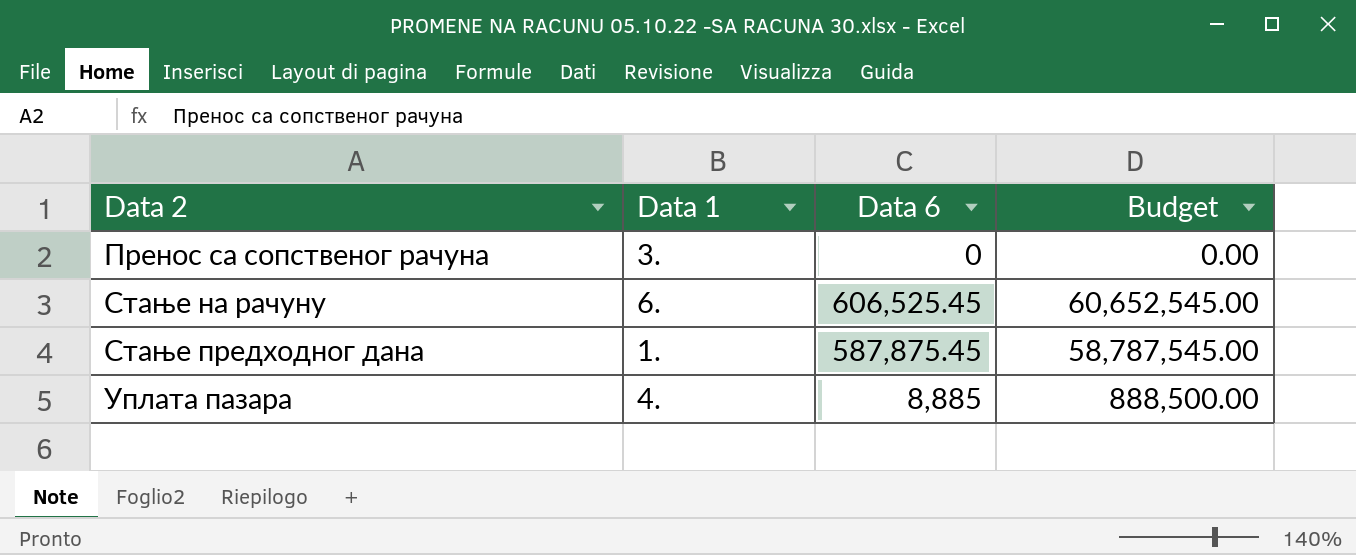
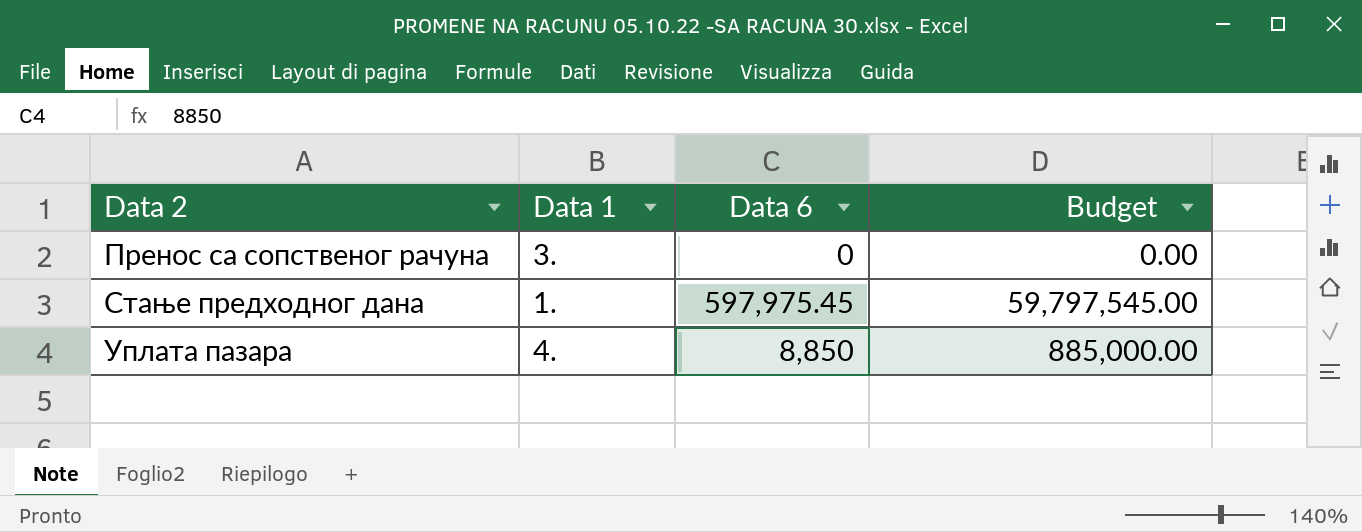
row Стање на рачуну: 6. | 606,525.45 | 60,652,545.00 -> none
Стање предходног дана | Data 6: 587,875.45 -> 597,975.45
Стање предходног дана | Budget: 58,787,545.00 -> 59,797,545.00
Уплата пазара | Data 6: 8,885 -> 8,850
Уплата пазара | Budget: 888,500.00 -> 885,000.00

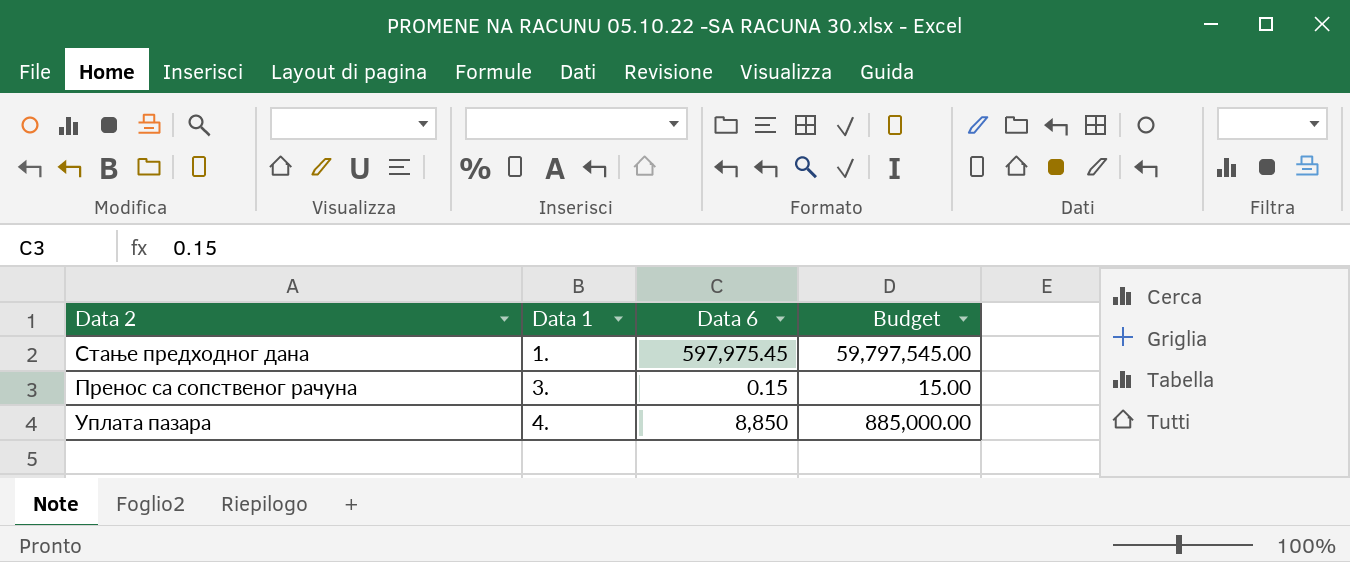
row order: Data 2 ascending -> Data 1 ascending
Пренос са сопственог рачуна | Data 6: 0 -> 0.15
Пренос са сопственог рачуна | Budget: 0.00 -> 15.00

